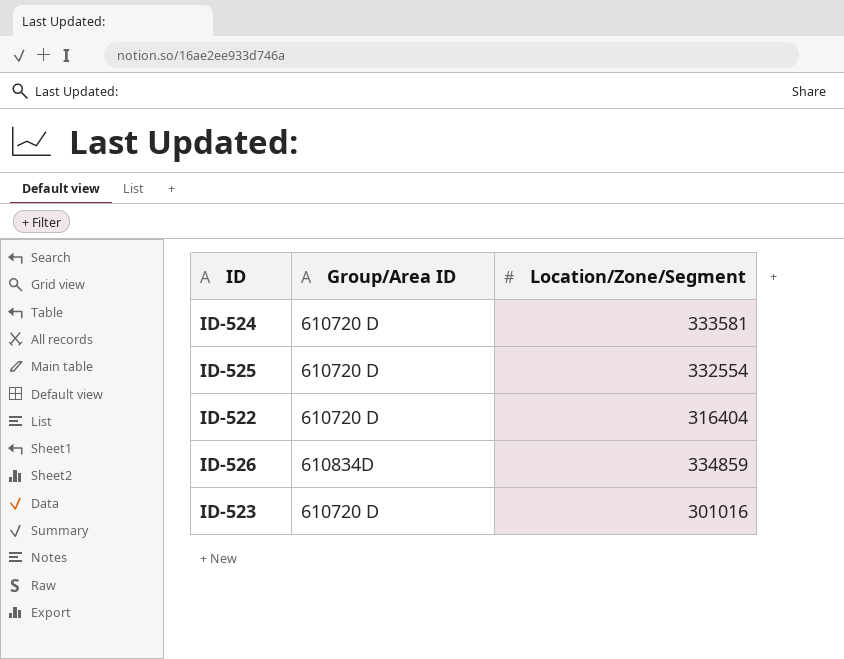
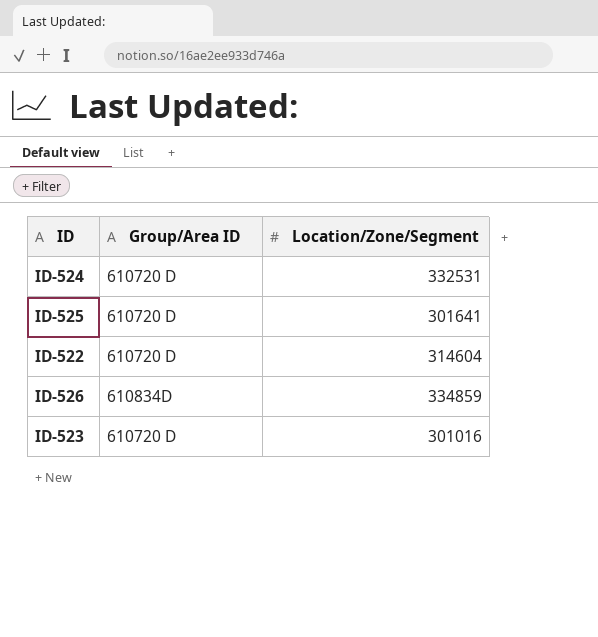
ID-524 | Location/Zone/Segment: 333581 -> 332531
ID-525 | Location/Zone/Segment: 332554 -> 301641
ID-522 | Location/Zone/Segment: 316404 -> 314604

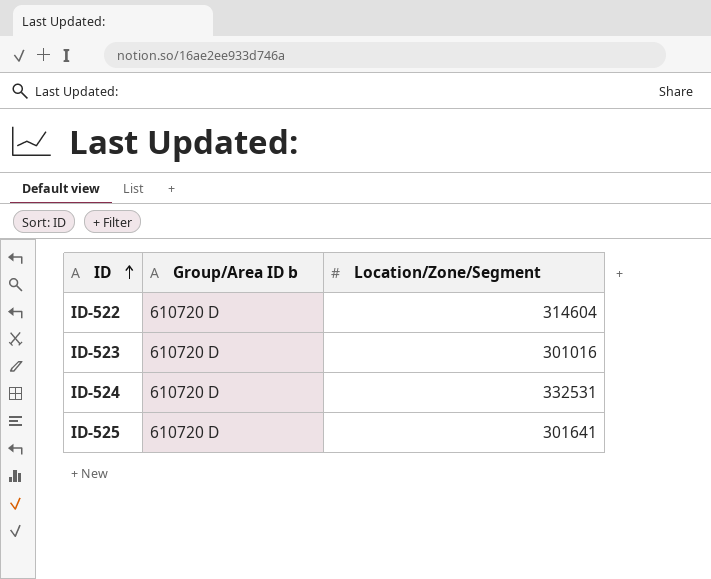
row order: none -> ID ascending
column name: Group/Area ID -> Group/Area ID b
row ID-526: 610834D | 334859 -> none

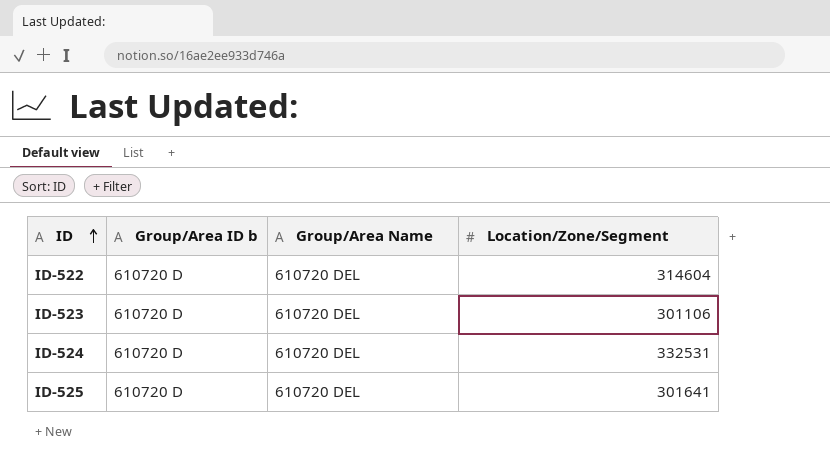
column Group/Area Name | position: none -> 3
ID-523 | Location/Zone/Segment: 301016 -> 301106

